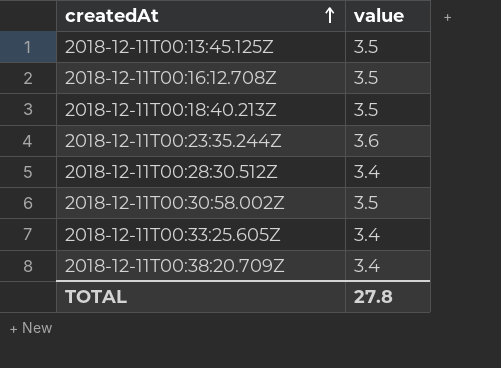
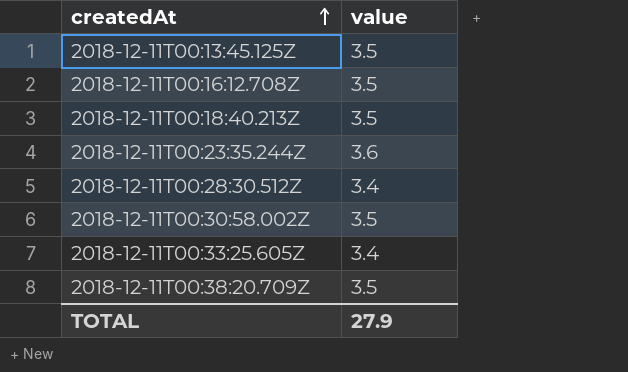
2018-12-11T00:38:20.709Z | value: 3.4 -> 3.5
TOTAL | value: 27.8 -> 27.9

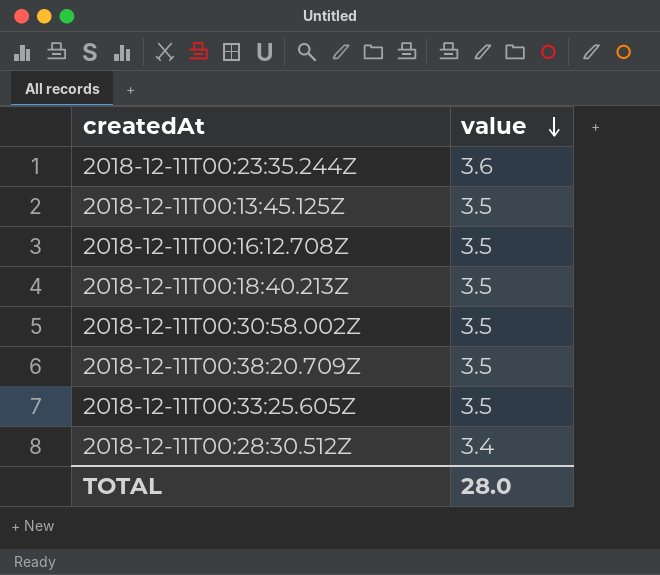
row order: createdAt ascending -> value descending
2018-12-11T00:33:25.605Z | value: 3.4 -> 3.5
TOTAL | value: 27.9 -> 28.0

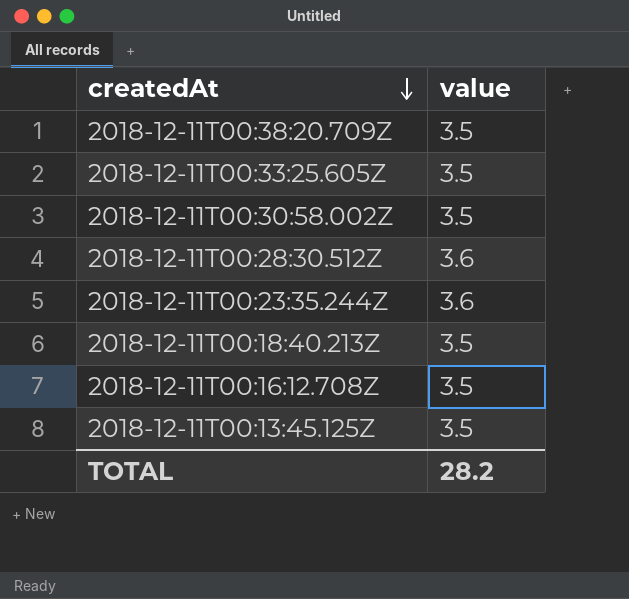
row order: value descending -> createdAt descending
2018-12-11T00:28:30.512Z | value: 3.4 -> 3.6
TOTAL | value: 28.0 -> 28.2

